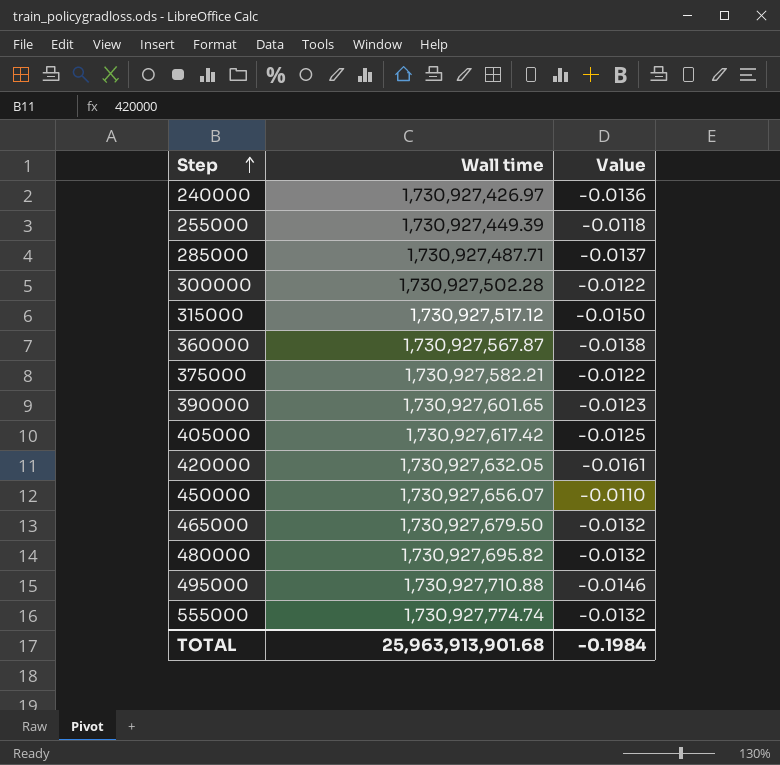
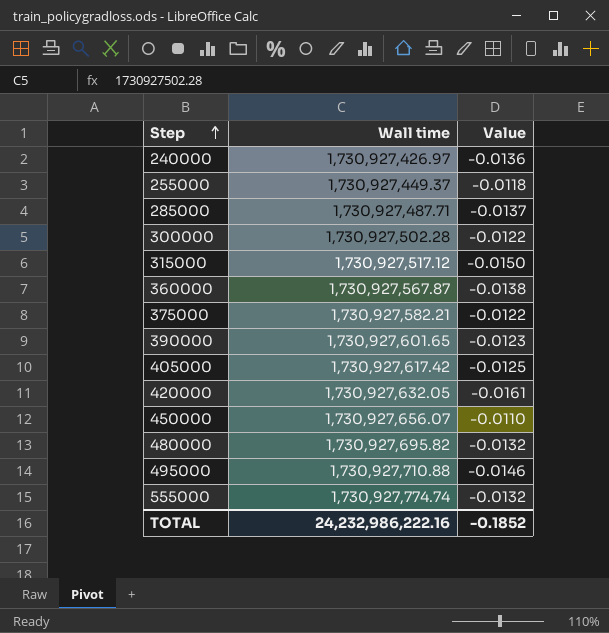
row 465000: 1,730,927,679.50 | -0.0132 -> none
255000 | Wall time: 1,730,927,449.39 -> 1,730,927,449.37
TOTAL | Wall time: 25,963,913,901.68 -> 24,232,986,222.16
TOTAL | Value: -0.1984 -> -0.1852

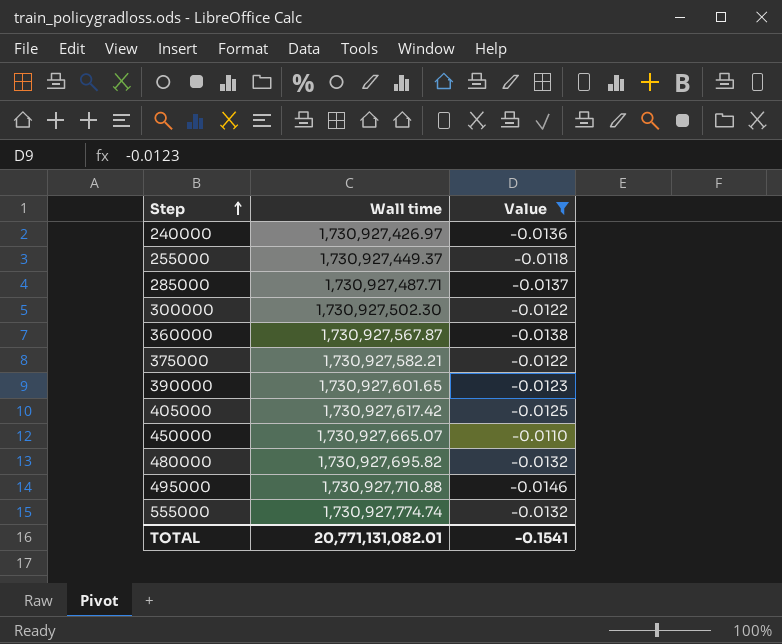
filter: none -> Value >= -0.0146
300000 | Wall time: 1,730,927,502.28 -> 1,730,927,502.30
450000 | Wall time: 1,730,927,656.07 -> 1,730,927,665.07
TOTAL | Wall time: 24,232,986,222.16 -> 20,771,131,082.01
TOTAL | Value: -0.1852 -> -0.1541

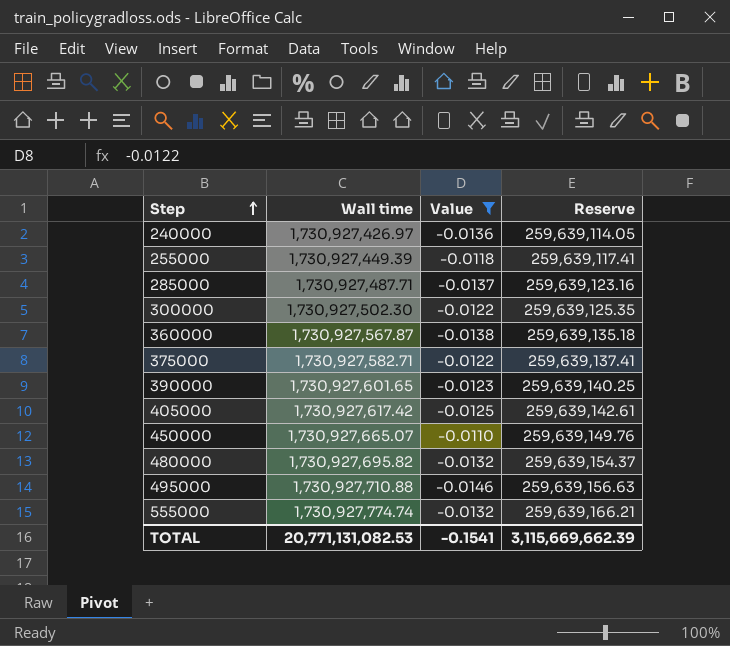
column Reserve | formula: none -> [Wall time] * 0.15
255000 | Wall time: 1,730,927,449.37 -> 1,730,927,449.39
375000 | Wall time: 1,730,927,582.21 -> 1,730,927,582.71
TOTAL | Wall time: 20,771,131,082.01 -> 20,771,131,082.53

